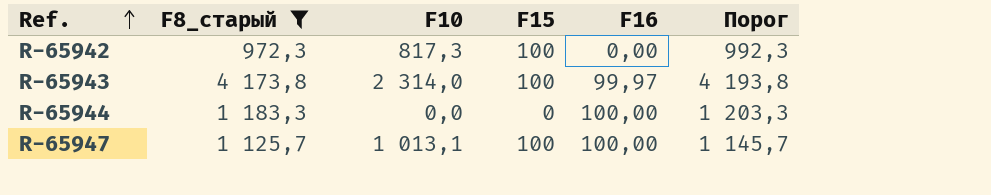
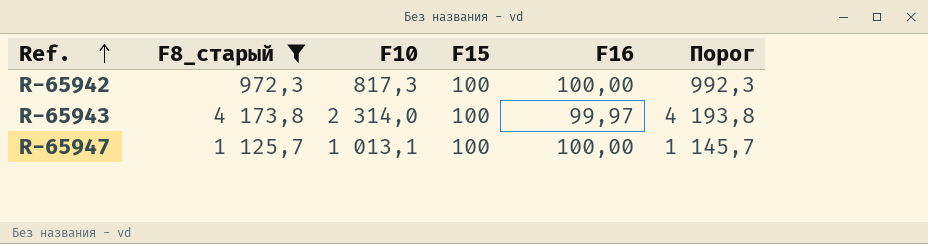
row R-65944: 1 183,3 | 0,0 | 0 | 100,00 | 1 203,3 -> none
R-65942 | F16: 0,00 -> 100,00

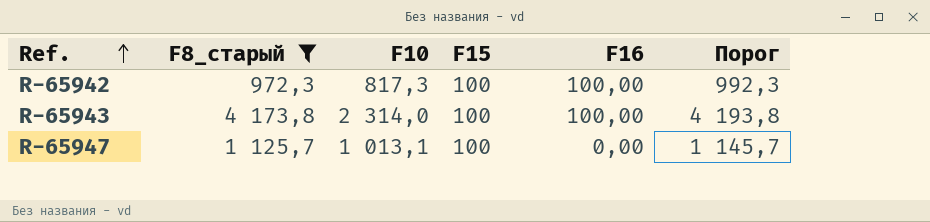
R-65943 | F16: 99,97 -> 100,00
R-65947 | F16: 100,00 -> 0,00

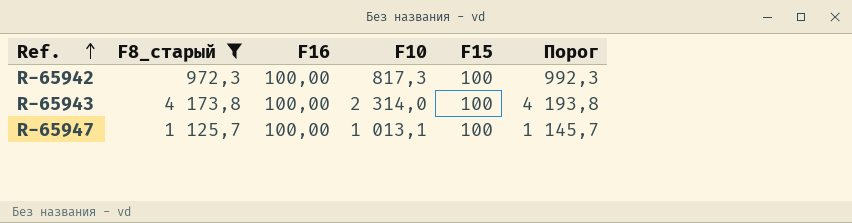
column F16 | position: 5 -> 3
R-65947 | F16: 0,00 -> 100,00

